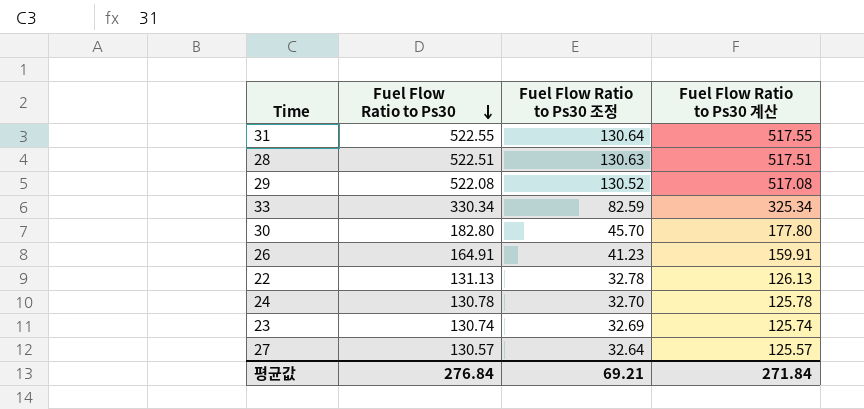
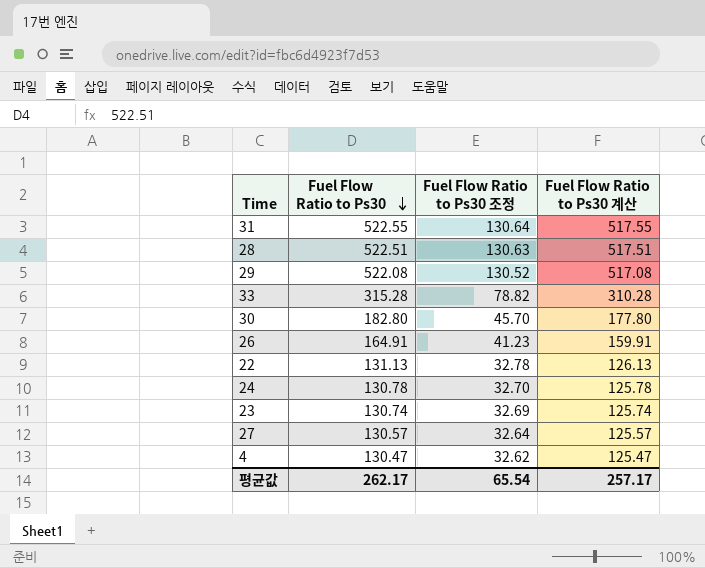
33 | Fuel Flow Ratio to Ps30: 330.34 -> 315.28
33 | Fuel Flow Ratio to Ps30 조정: 82.59 -> 78.82
33 | Fuel Flow Ratio to Ps30 계산: 325.34 -> 310.28
row 4: none -> 130.47 | 32.62 | 125.47
평균값 | Fuel Flow Ratio to Ps30: 276.84 -> 262.17
평균값 | Fuel Flow Ratio to Ps30 조정: 69.21 -> 65.54
평균값 | Fuel Flow Ratio to Ps30 계산: 271.84 -> 257.17

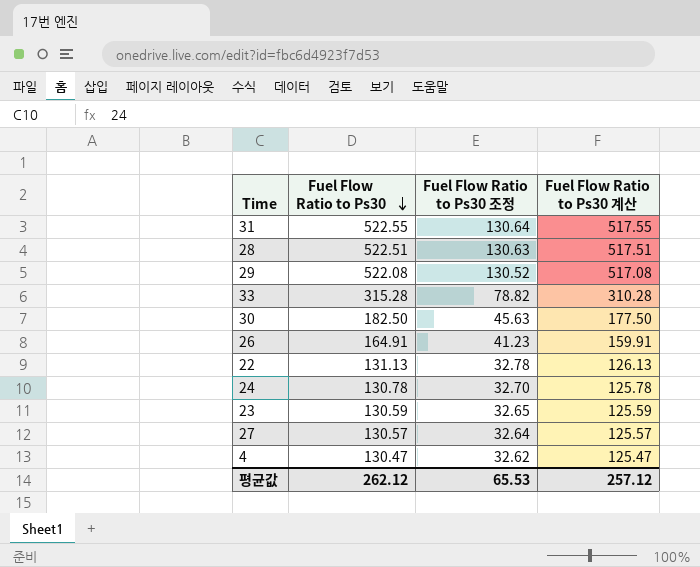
30 | Fuel Flow Ratio to Ps30: 182.80 -> 182.50
30 | Fuel Flow Ratio to Ps30 조정: 45.70 -> 45.63
30 | Fuel Flow Ratio to Ps30 계산: 177.80 -> 177.50
23 | Fuel Flow Ratio to Ps30: 130.74 -> 130.59
23 | Fuel Flow Ratio to Ps30 조정: 32.69 -> 32.65
23 | Fuel Flow Ratio to Ps30 계산: 125.74 -> 125.59
평균값 | Fuel Flow Ratio to Ps30: 262.17 -> 262.12
평균값 | Fuel Flow Ratio to Ps30 조정: 65.54 -> 65.53
평균값 | Fuel Flow Ratio to Ps30 계산: 257.17 -> 257.12

